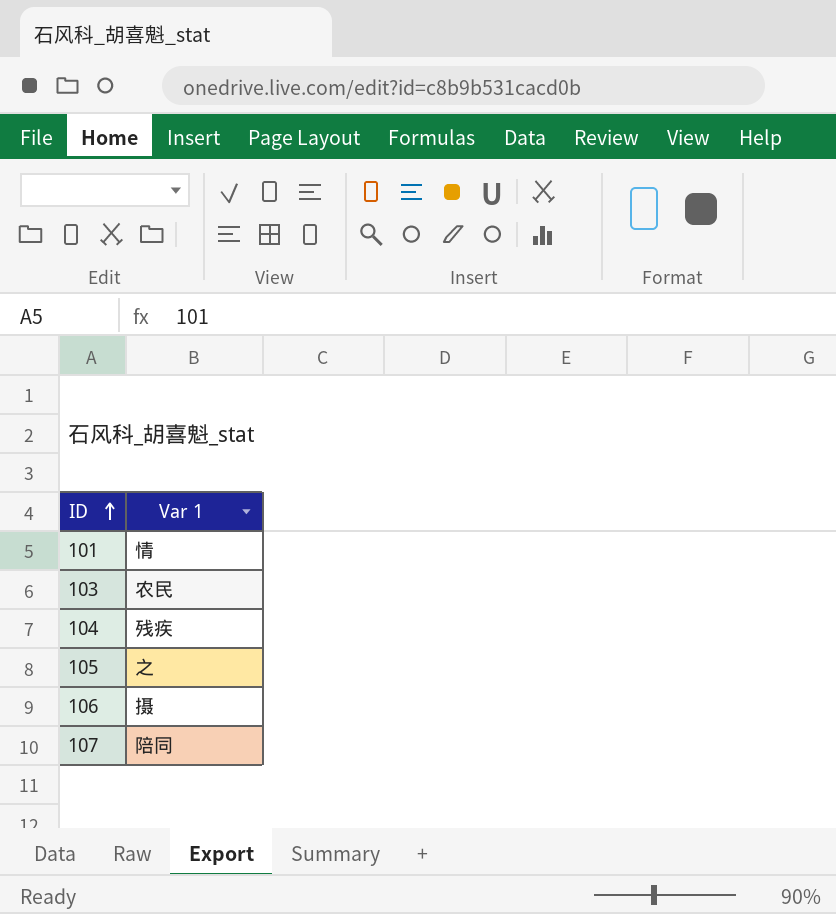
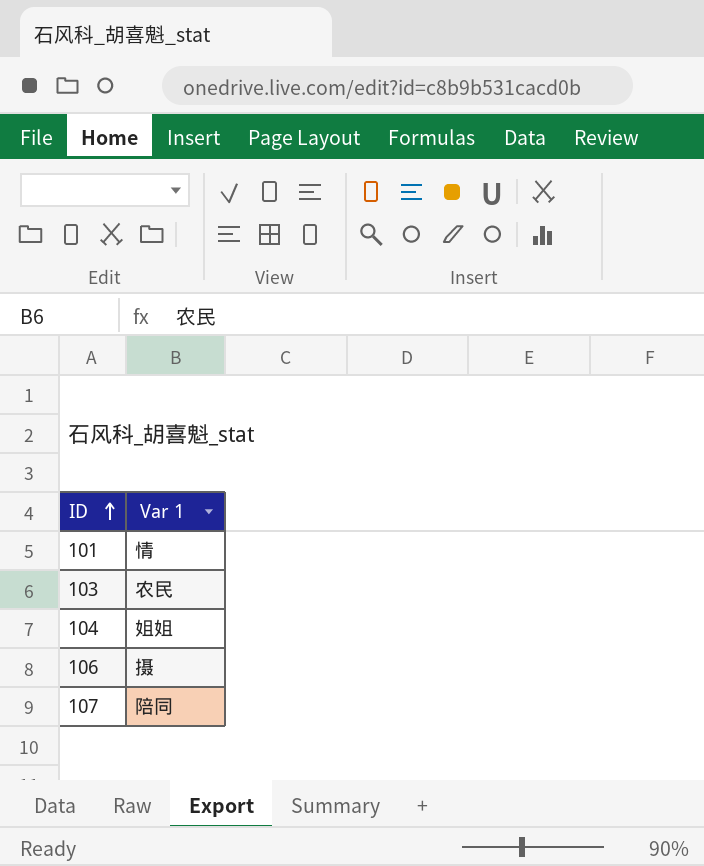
row 105: 之 -> none
104 | Var 1: 残疾 -> 姐姐

